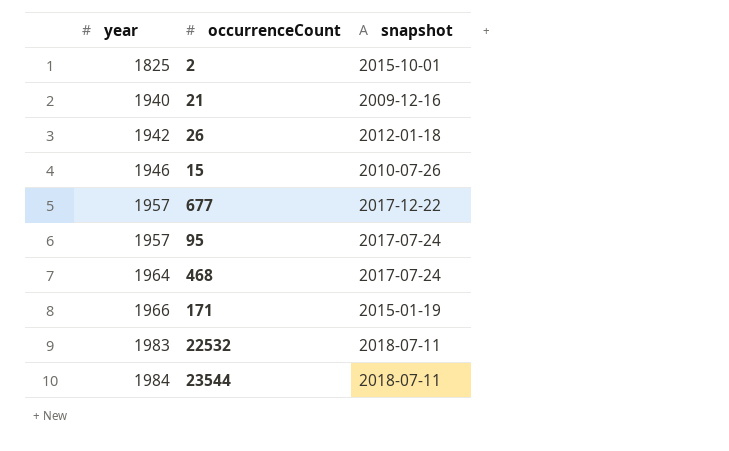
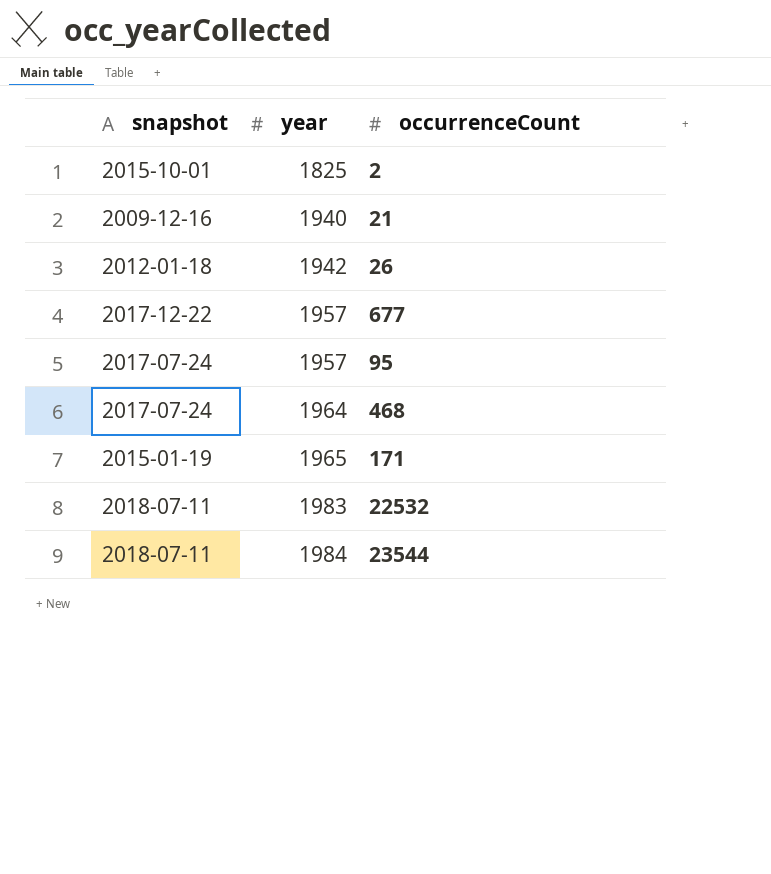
column snapshot | position: 3 -> 1
row 15: 1946 | 2010-07-26 -> none
171 | year: 1966 -> 1965

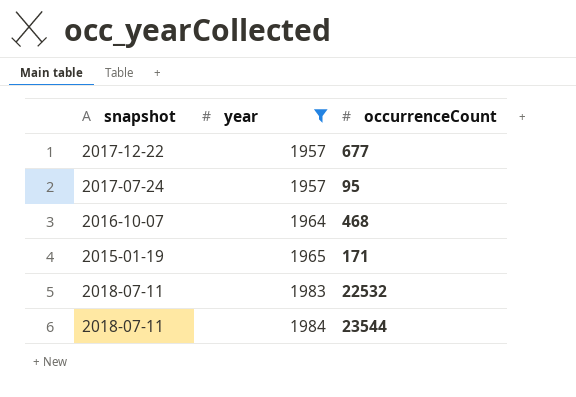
filter: none -> year >= 1957
468 | snapshot: 2017-07-24 -> 2016-10-07

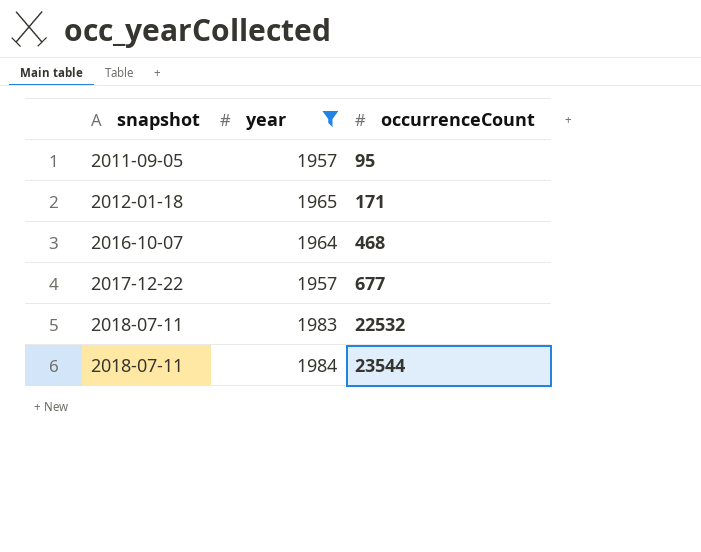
row order: year ascending -> snapshot ascending
95 | snapshot: 2017-07-24 -> 2011-09-05
171 | snapshot: 2015-01-19 -> 2012-01-18

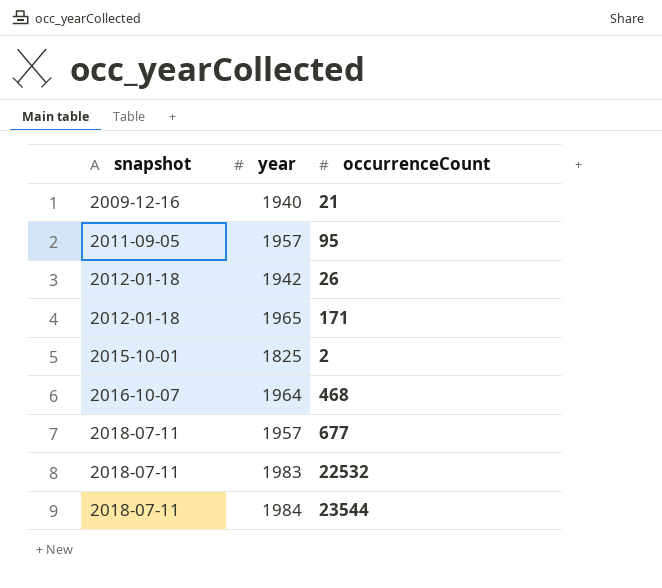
filter: year >= 1957 -> none
677 | snapshot: 2017-12-22 -> 2018-07-11

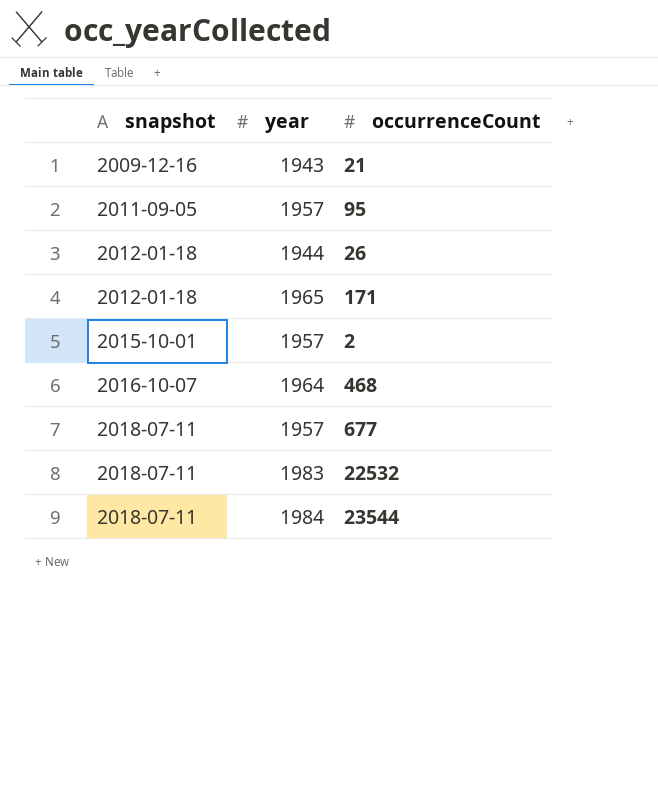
21 | year: 1940 -> 1943
26 | year: 1942 -> 1944
2 | year: 1825 -> 1957

